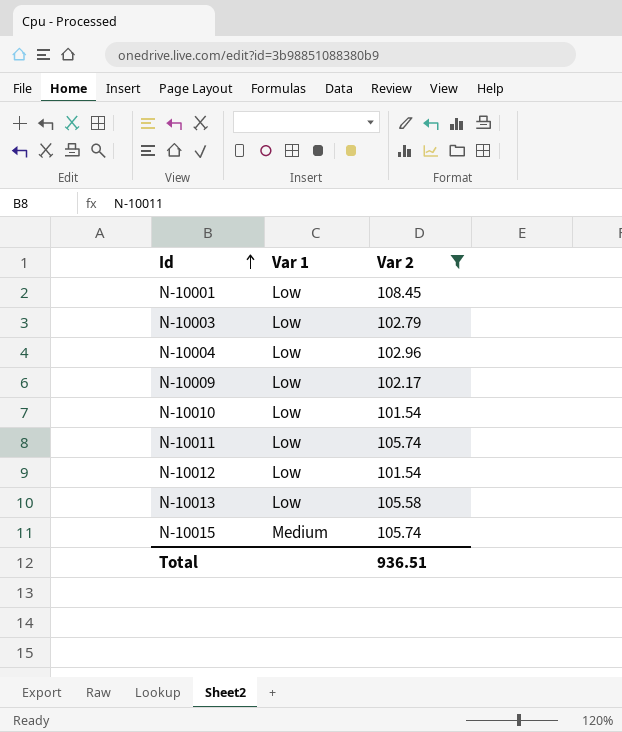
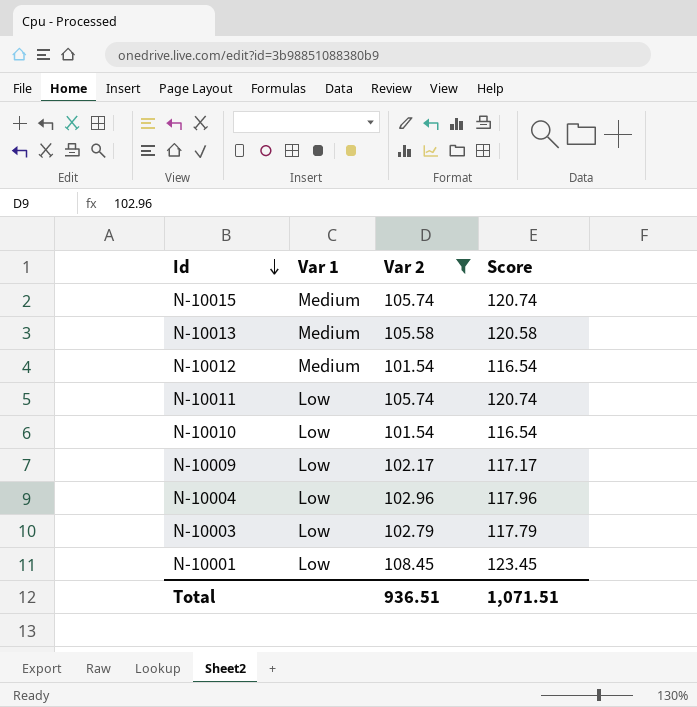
row order: Id ascending -> Id descending
column Score | formula: none -> [Var 2] + 15
N-10013 | Var 1: Low -> Medium
N-10012 | Var 1: Low -> Medium

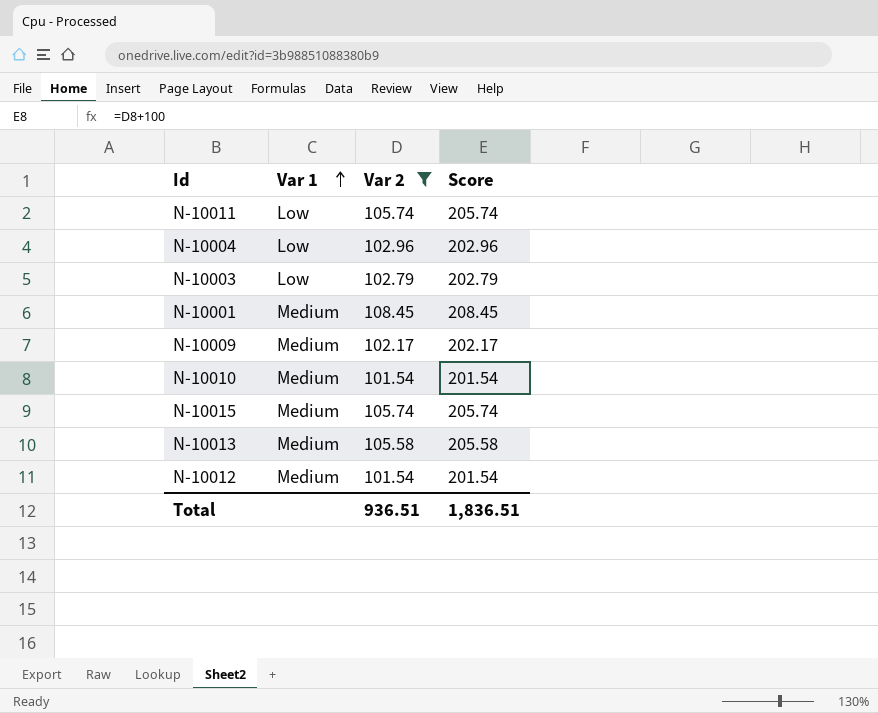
row order: Id descending -> Var 1 ascending
column Score | formula: [Var 2] + 15 -> [Var 2] + 100
N-10001 | Var 1: Low -> Medium
N-10009 | Var 1: Low -> Medium
N-10010 | Var 1: Low -> Medium
Total | Score: 1,071.51 -> 1,836.51

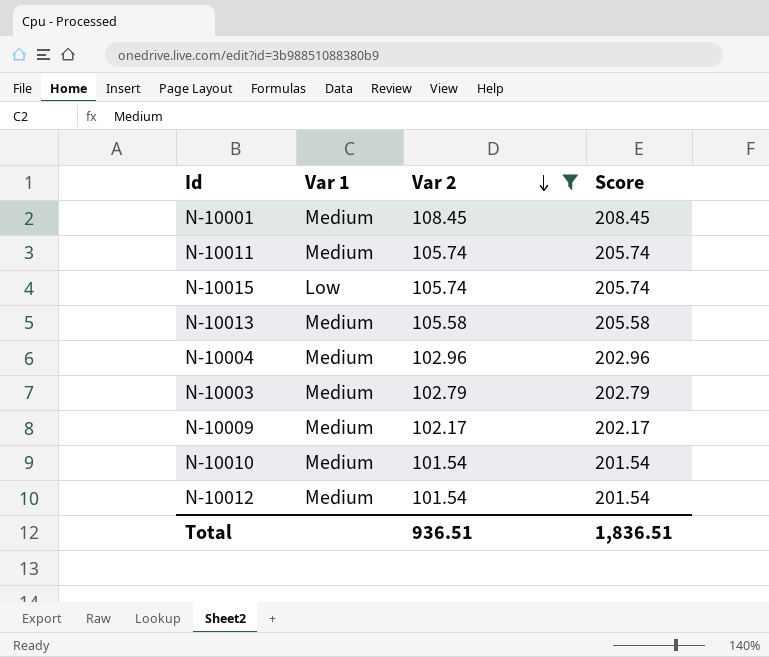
row order: Var 1 ascending -> Var 2 descending
N-10011 | Var 1: Low -> Medium
N-10015 | Var 1: Medium -> Low
N-10004 | Var 1: Low -> Medium
N-10003 | Var 1: Low -> Medium

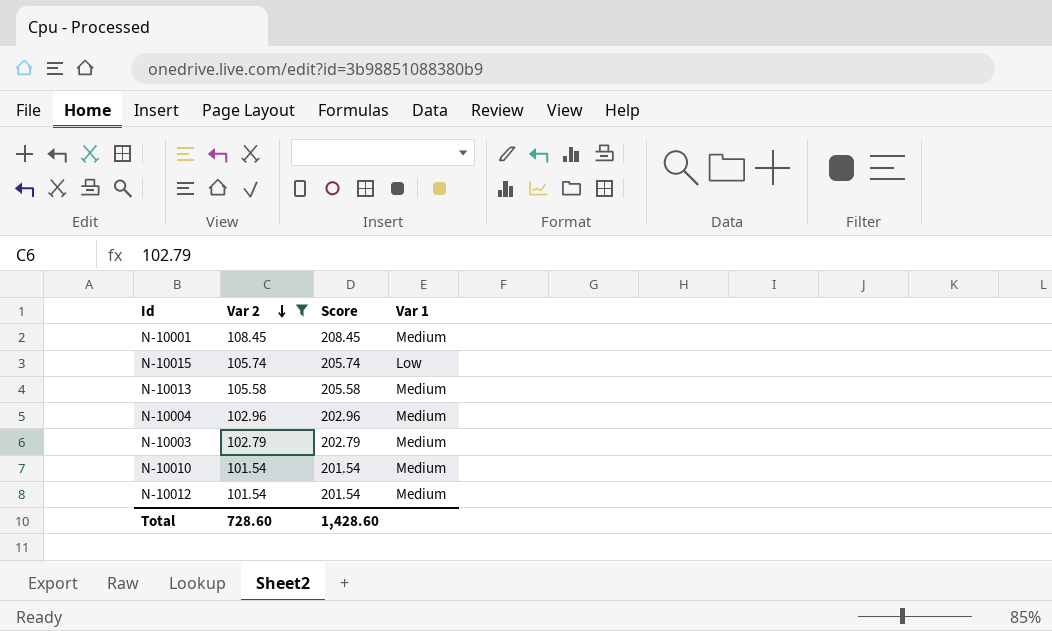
column Var 1 | position: 2 -> 4
row N-10011: Medium | 105.74 | 205.74 -> none
row N-10009: Medium | 102.17 | 202.17 -> none
Total | Var 2: 936.51 -> 728.60
Total | Score: 1,836.51 -> 1,428.60

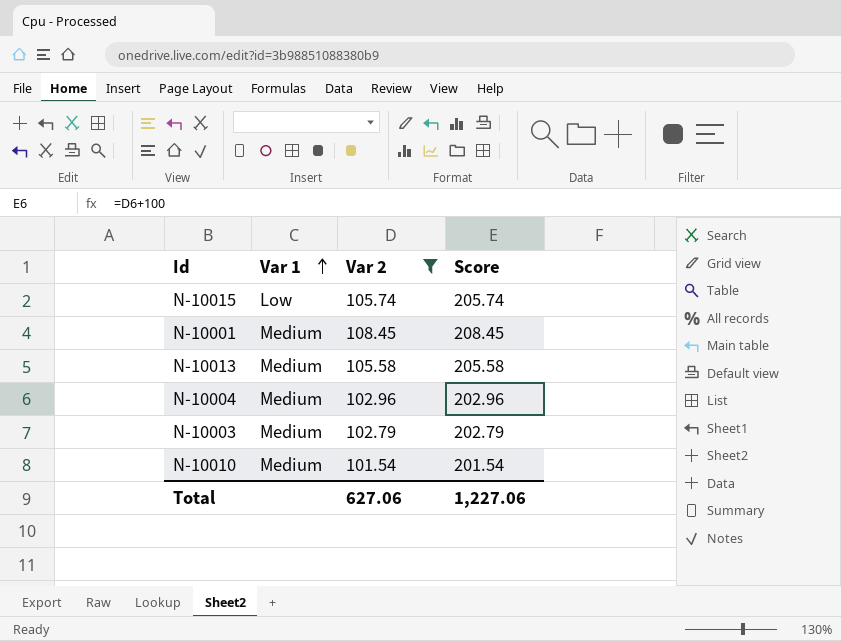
row order: Var 2 descending -> Var 1 ascending
column Var 1 | position: 4 -> 2
row N-10012: 101.54 | 201.54 | Medium -> none
Total | Var 2: 728.60 -> 627.06
Total | Score: 1,428.60 -> 1,227.06

